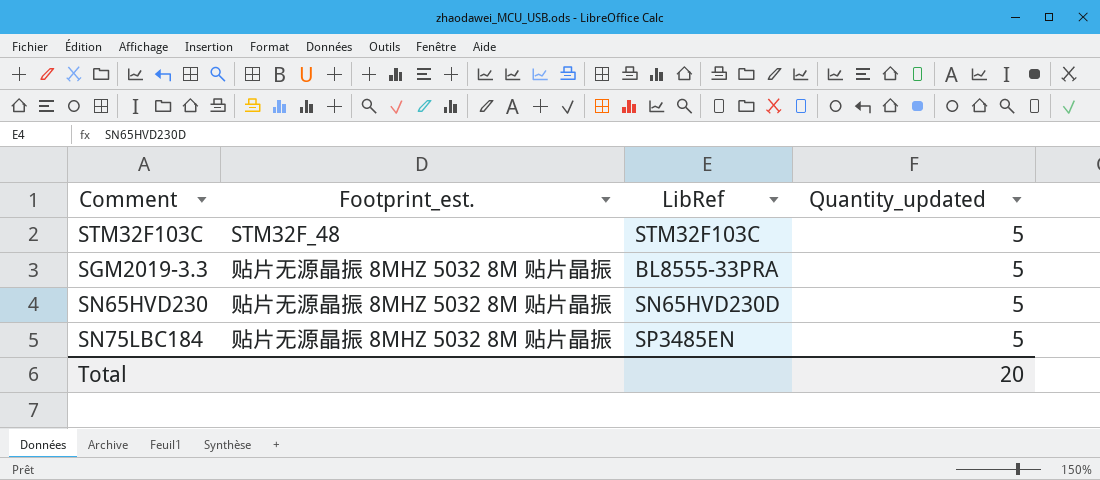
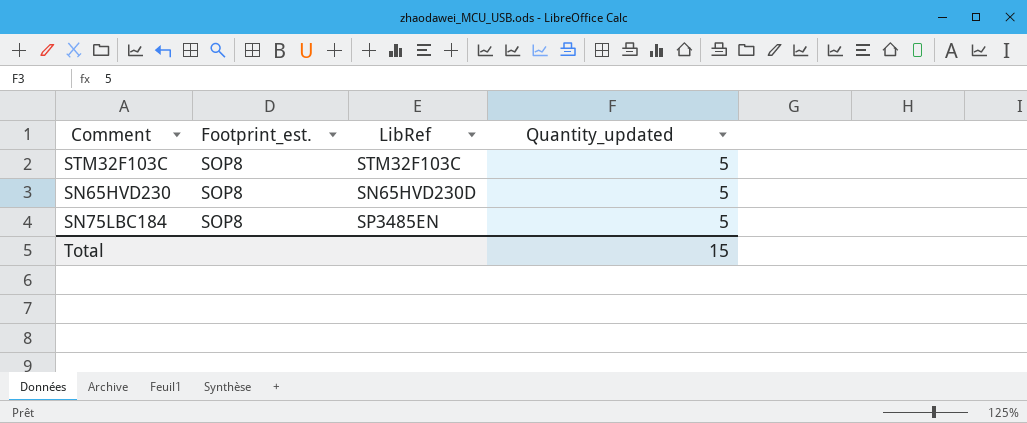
row SGM2019-3.3: 贴片无源晶振 8MHZ 5032 8M 贴片晶振 | BL8555-33PRA | 5 -> none
STM32F103C | Footprint_est.: STM32F_48 -> SOP8
SN65HVD230 | Footprint_est.: 贴片无源晶振 8MHZ 5032 8M 贴片晶振 -> SOP8
SN75LBC184 | Footprint_est.: 贴片无源晶振 8MHZ 5032 8M 贴片晶振 -> SOP8
Total | Quantity_updated: 20 -> 15

